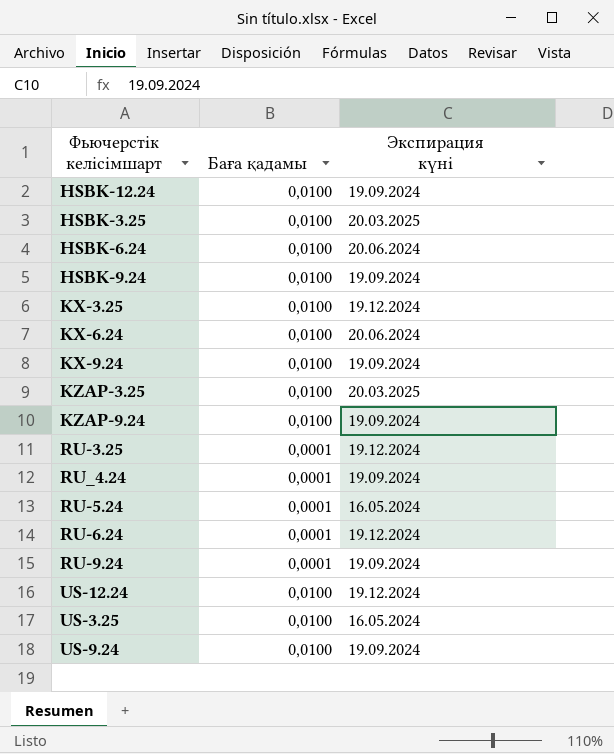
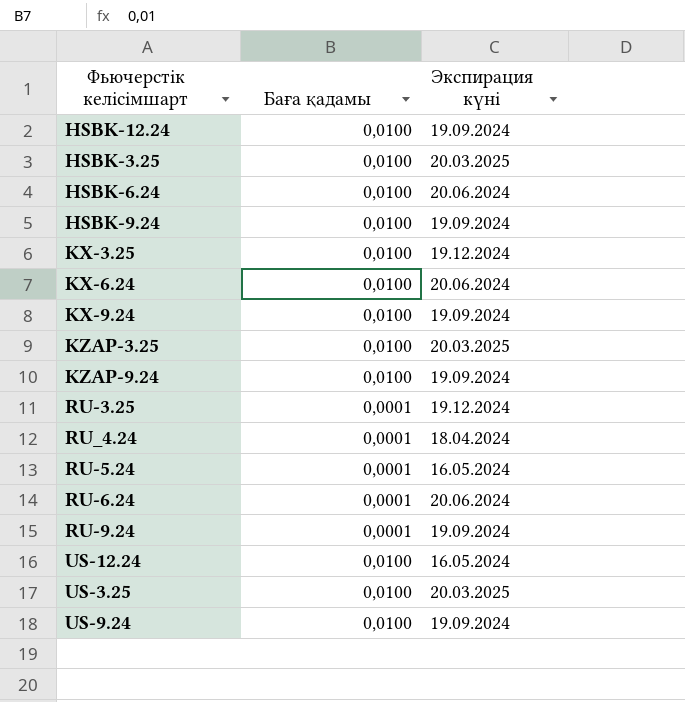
RU_4.24 | Экспирация күні: 19.09.2024 -> 18.04.2024
RU-6.24 | Экспирация күні: 19.12.2024 -> 20.06.2024
US-12.24 | Экспирация күні: 19.12.2024 -> 16.05.2024
US-3.25 | Экспирация күні: 16.05.2024 -> 20.03.2025

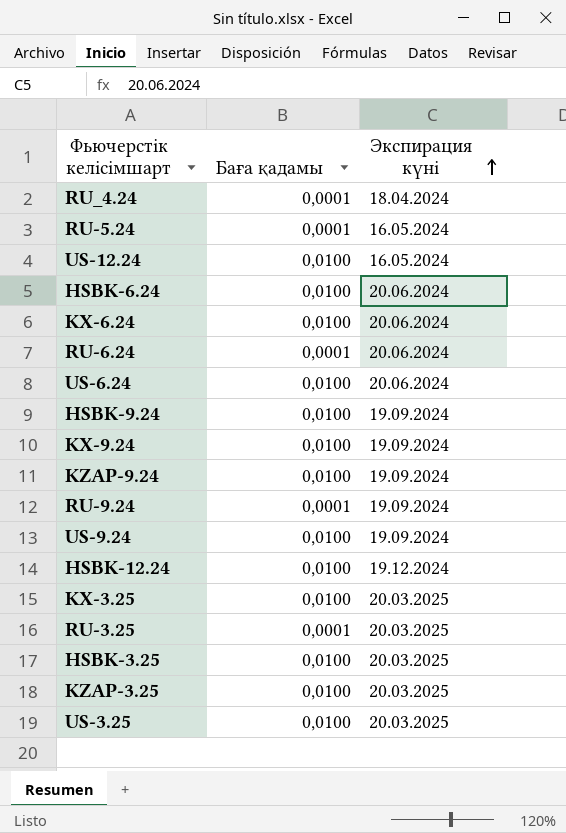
row order: none -> Экспирация күні ascending
row US-6.24: none -> 0,0100 | 20.06.2024
HSBK-12.24 | Экспирация күні: 19.09.2024 -> 19.12.2024
KX-3.25 | Экспирация күні: 19.12.2024 -> 20.03.2025
RU-3.25 | Экспирация күні: 19.12.2024 -> 20.03.2025

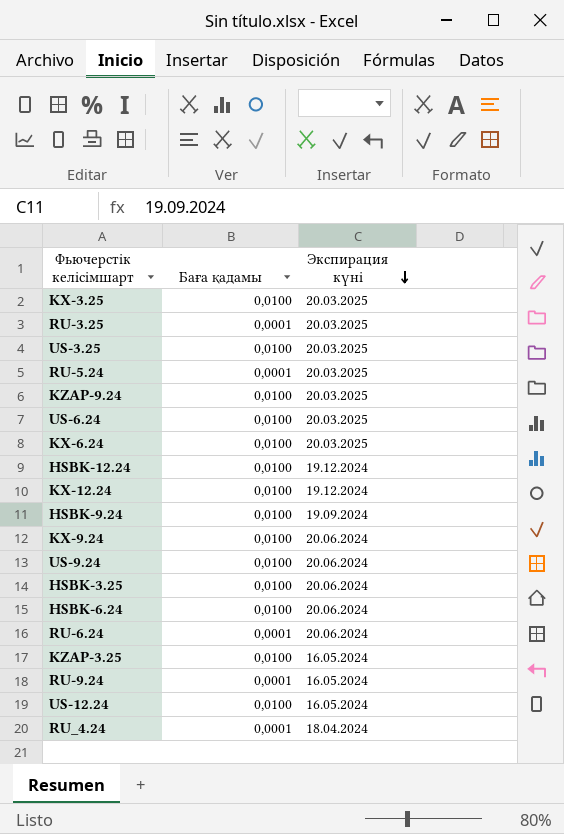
row order: Экспирация күні ascending -> Экспирация күні descending
RU-5.24 | Экспирация күні: 16.05.2024 -> 20.03.2025
KZAP-9.24 | Экспирация күні: 19.09.2024 -> 20.03.2025
US-6.24 | Экспирация күні: 20.06.2024 -> 20.03.2025
KX-6.24 | Экспирация күні: 20.06.2024 -> 20.03.2025
row KX-12.24: none -> 0,0100 | 19.12.2024
KX-9.24 | Экспирация күні: 19.09.2024 -> 20.06.2024
US-9.24 | Экспирация күні: 19.09.2024 -> 20.06.2024
HSBK-3.25 | Экспирация күні: 20.03.2025 -> 20.06.2024
KZAP-3.25 | Экспирация күні: 20.03.2025 -> 16.05.2024
RU-9.24 | Экспирация күні: 19.09.2024 -> 16.05.2024

